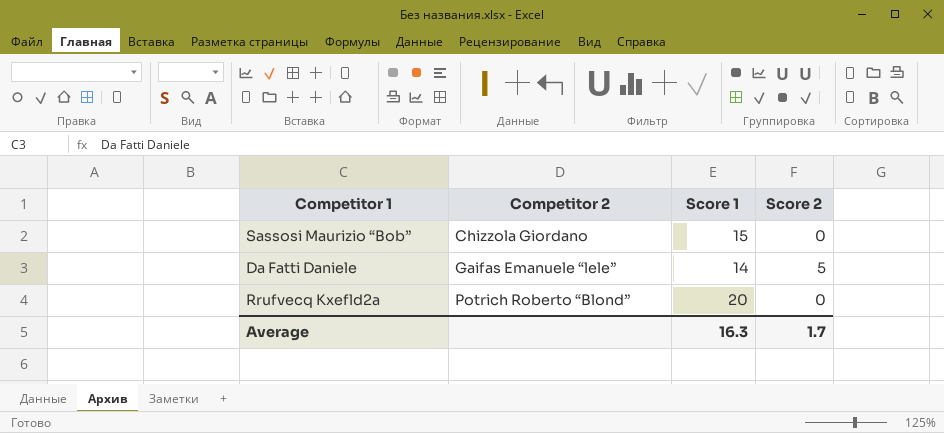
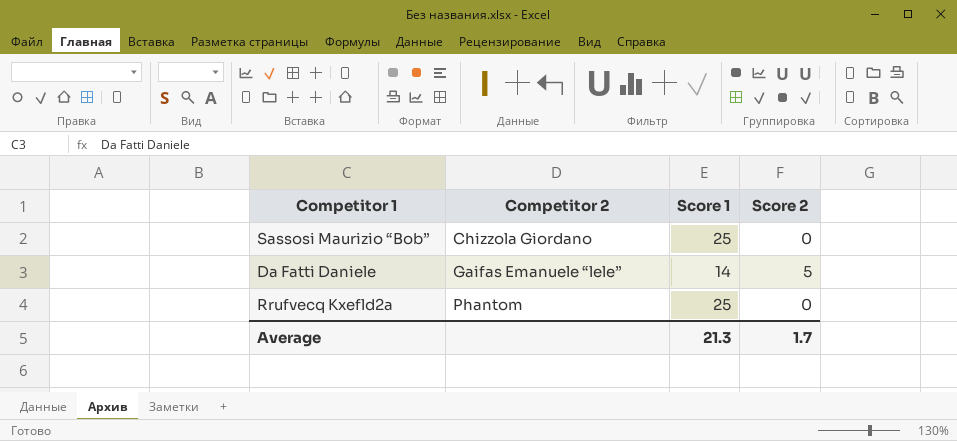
Sassosi Maurizio “Bob” | Score 1: 15 -> 25
Rrufvecq Kxefld2a | Competitor 2: Potrich Roberto “Blond” -> Phantom
Rrufvecq Kxefld2a | Score 1: 20 -> 25
Average | Score 1: 16.3 -> 21.3

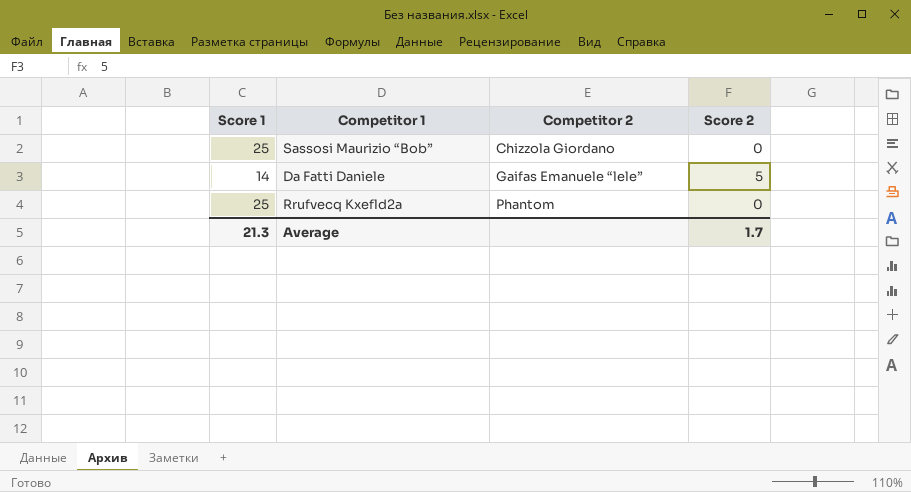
column Score 1 | position: 3 -> 1

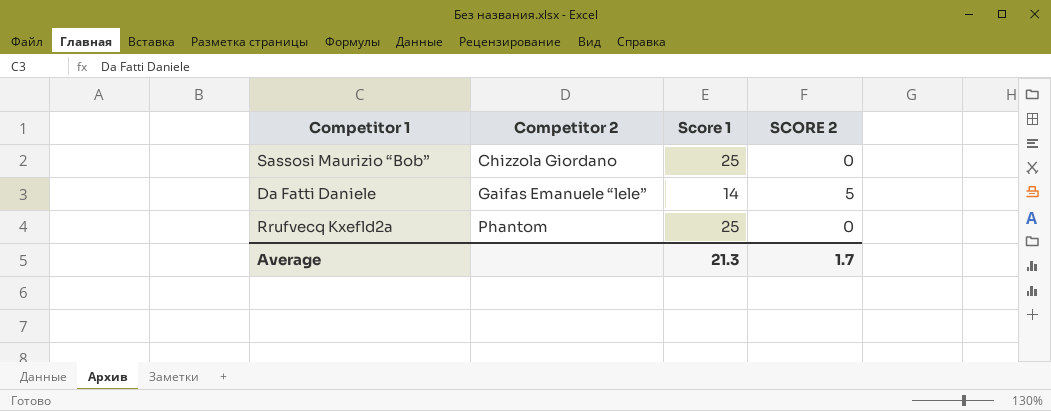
column Score 1 | position: 1 -> 3
column name: Score 2 -> SCORE 2

